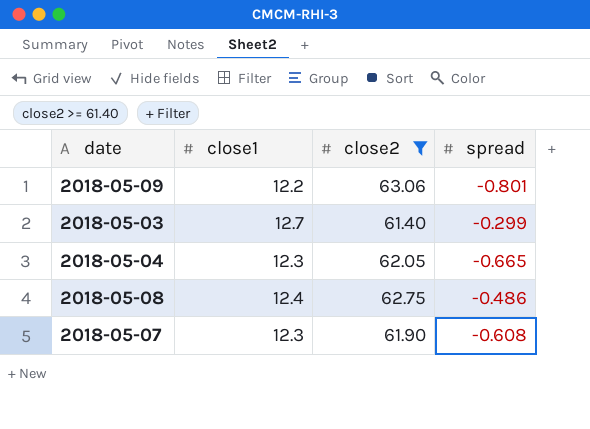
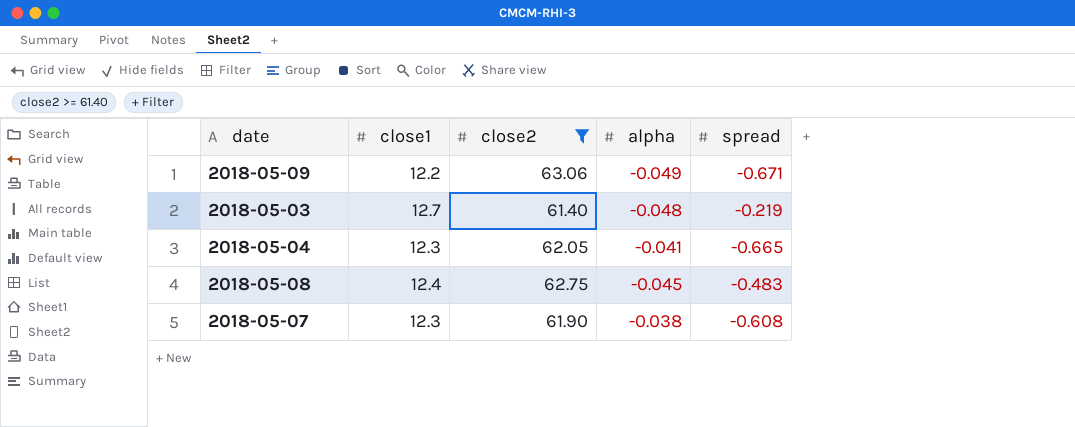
column alpha | position: none -> 4
2018-05-09 | spread: -0.801 -> -0.671
2018-05-03 | spread: -0.299 -> -0.219
2018-05-08 | spread: -0.486 -> -0.483

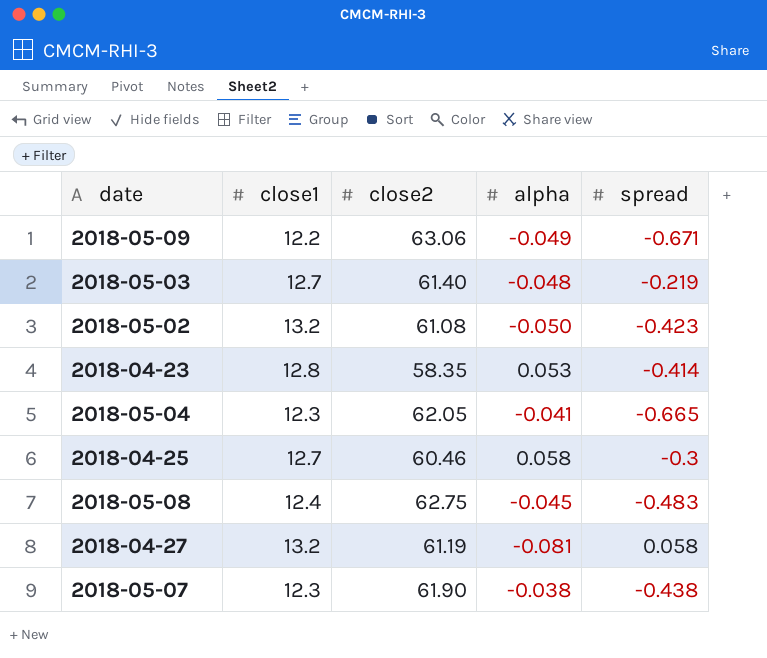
filter: close2 >= 61.40 -> none
2018-05-07 | spread: -0.608 -> -0.438

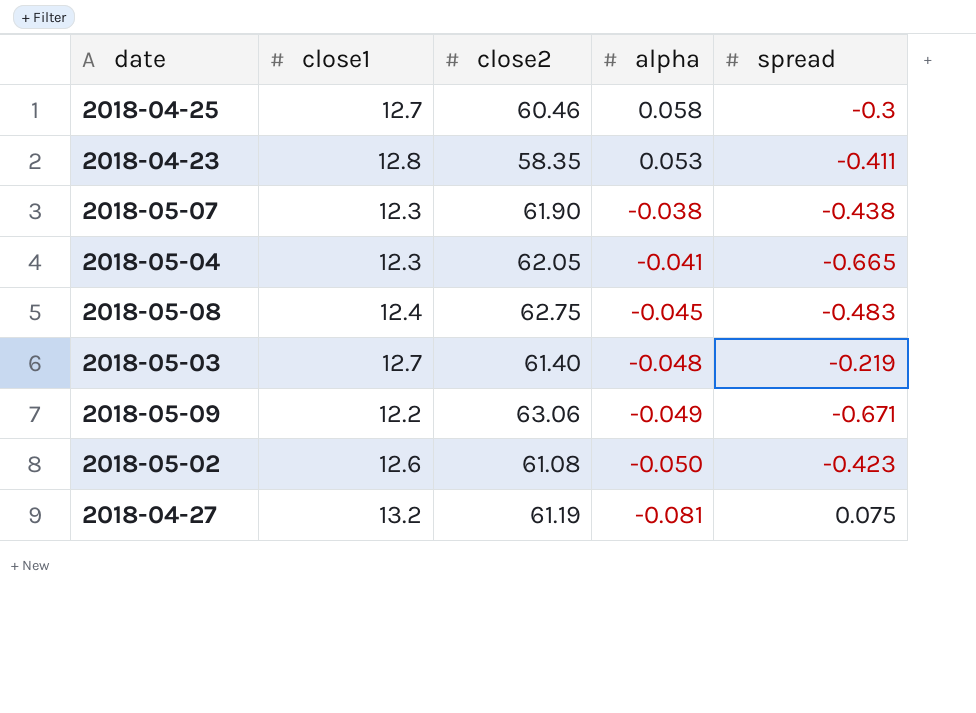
row order: none -> alpha descending
2018-04-23 | spread: -0.414 -> -0.411
2018-05-02 | close1: 13.2 -> 12.6
2018-04-27 | spread: 0.058 -> 0.075

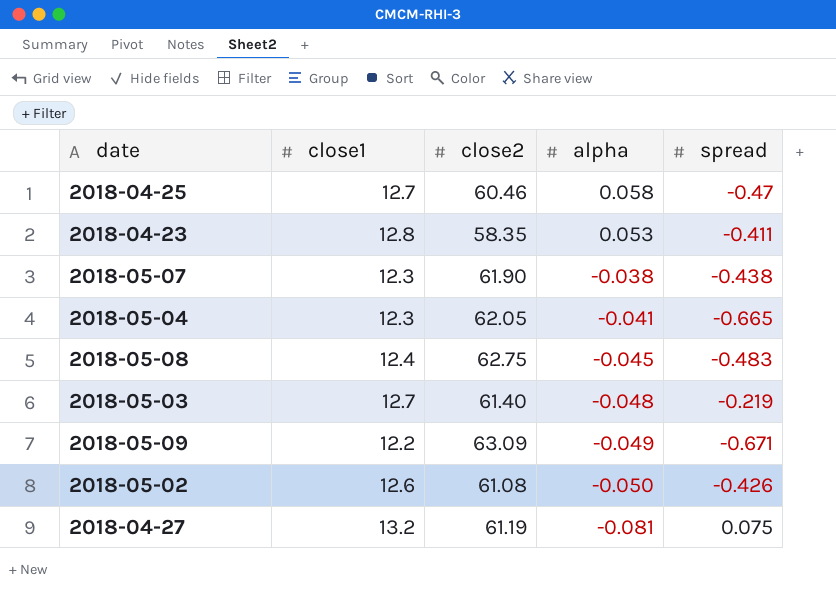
2018-04-25 | spread: -0.3 -> -0.47
2018-05-09 | close2: 63.06 -> 63.09
2018-05-02 | spread: -0.423 -> -0.426

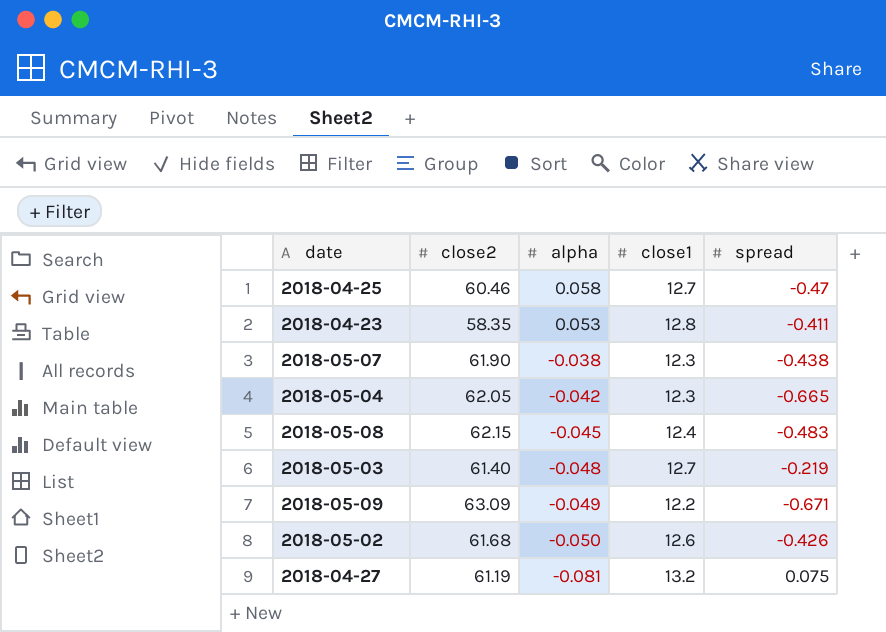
column close1 | position: 2 -> 4
2018-05-04 | alpha: -0.041 -> -0.042
2018-05-08 | close2: 62.75 -> 62.15
2018-05-02 | close2: 61.08 -> 61.68

